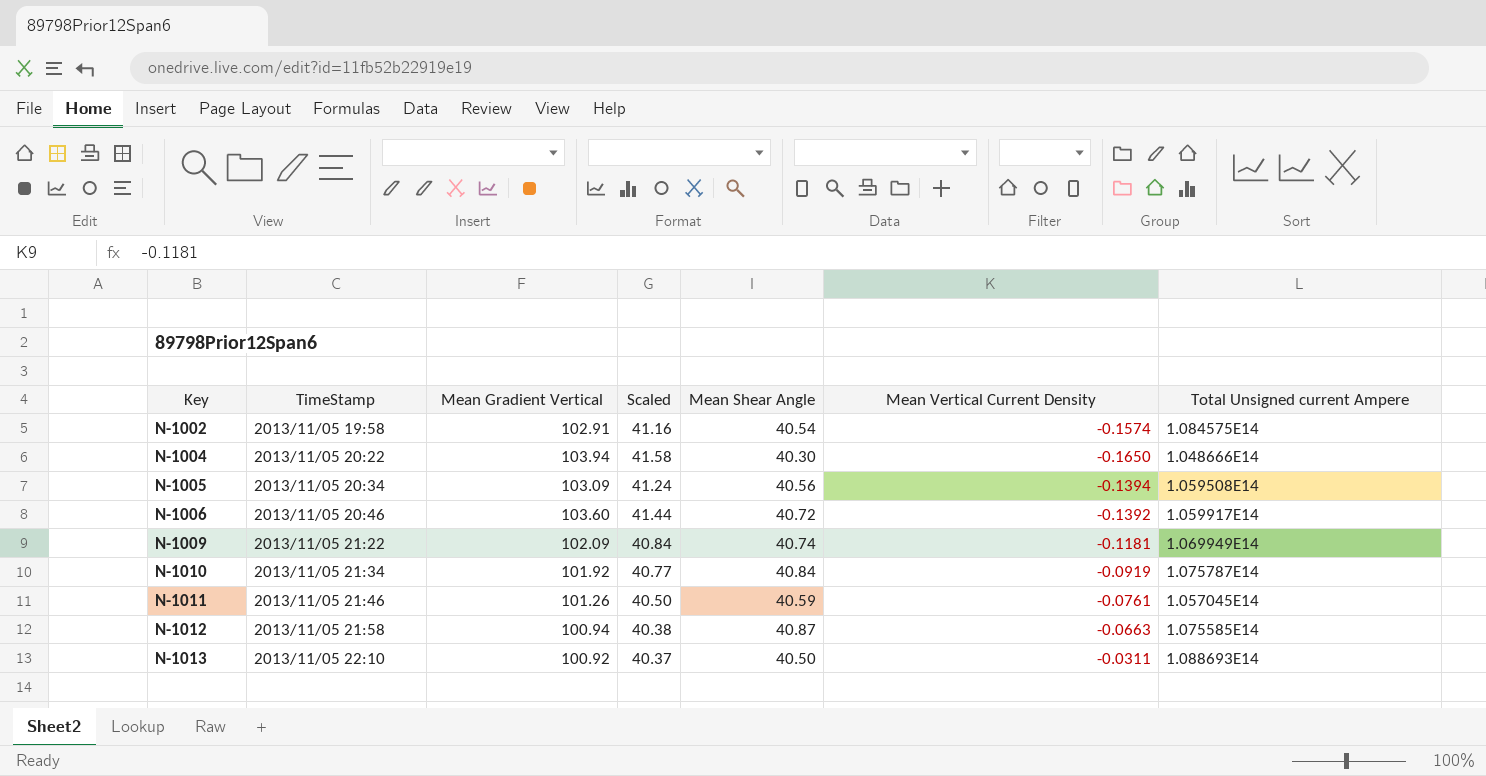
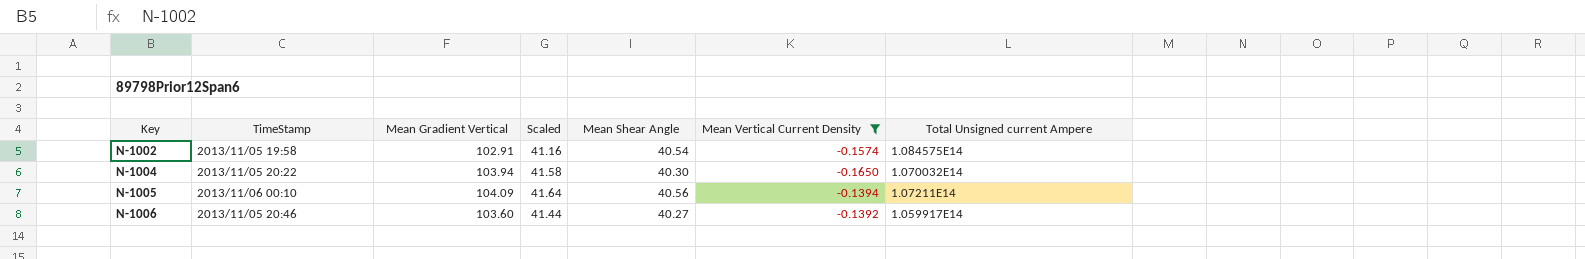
filter: none -> Mean Vertical Current Density <= -0.1392
N-1004 | Total Unsigned current Ampere: 1.048666E14 -> 1.070032E14
N-1005 | TimeStamp: 2013/11/05 20:34 -> 2013/11/06 00:10
N-1005 | Mean Gradient Vertical: 103.09 -> 104.09
N-1005 | Scaled: 41.24 -> 41.64
N-1005 | Total Unsigned current Ampere: 1.059508E14 -> 1.07211E14
N-1006 | Mean Shear Angle: 40.72 -> 40.27

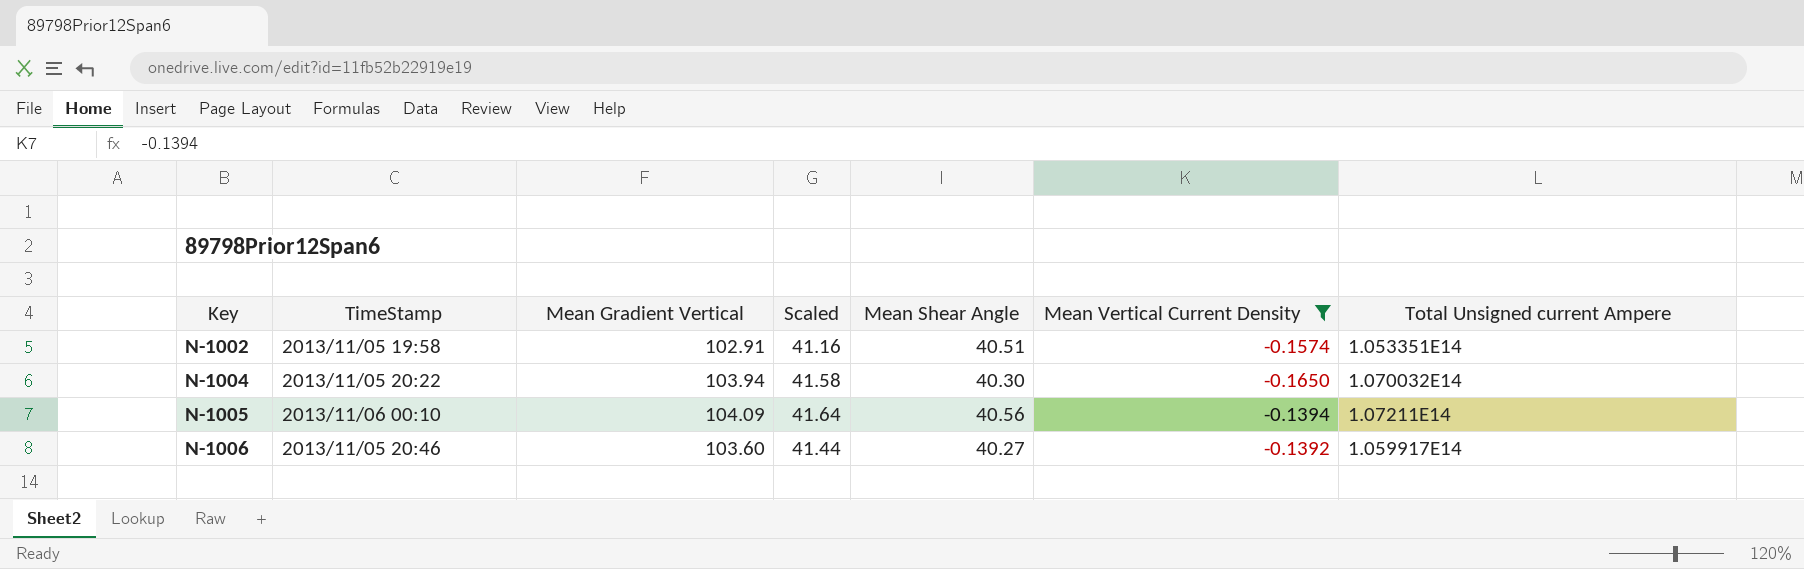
N-1002 | Mean Shear Angle: 40.54 -> 40.51
N-1002 | Total Unsigned current Ampere: 1.084575E14 -> 1.053351E14

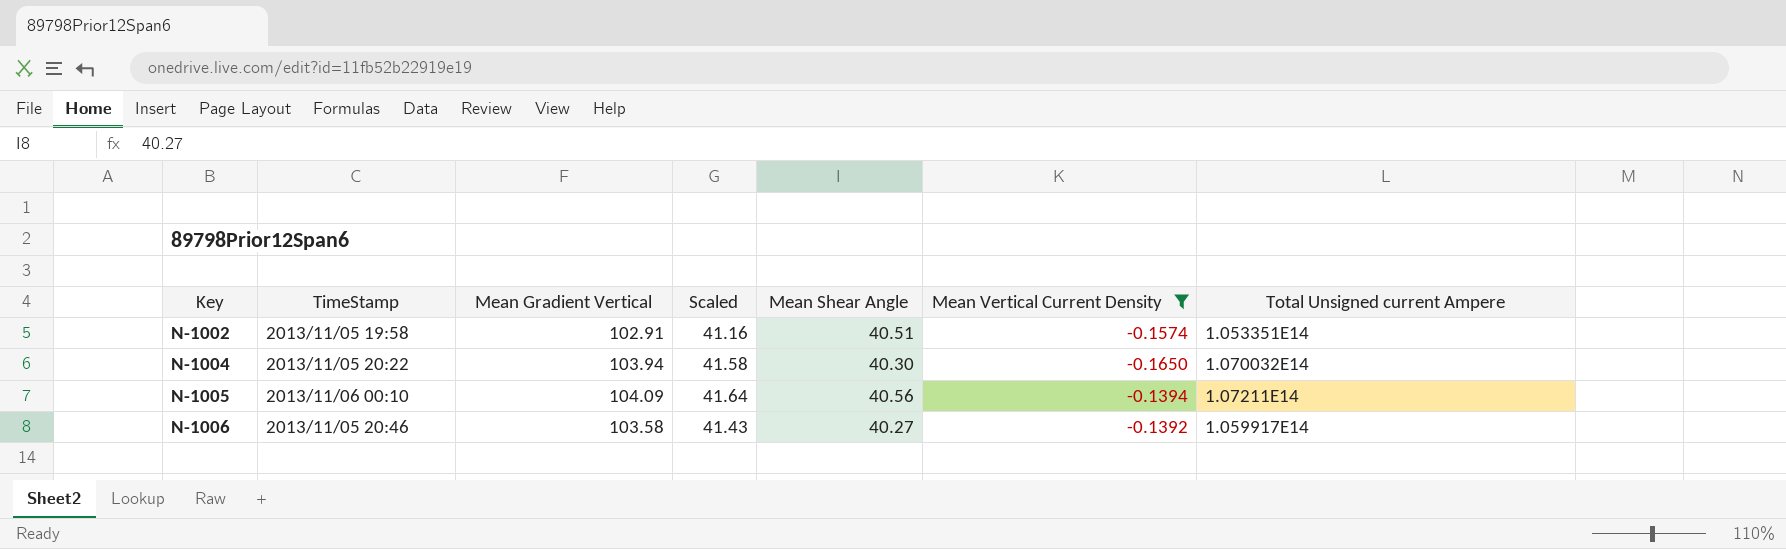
N-1006 | Mean Gradient Vertical: 103.60 -> 103.58
N-1006 | Scaled: 41.44 -> 41.43

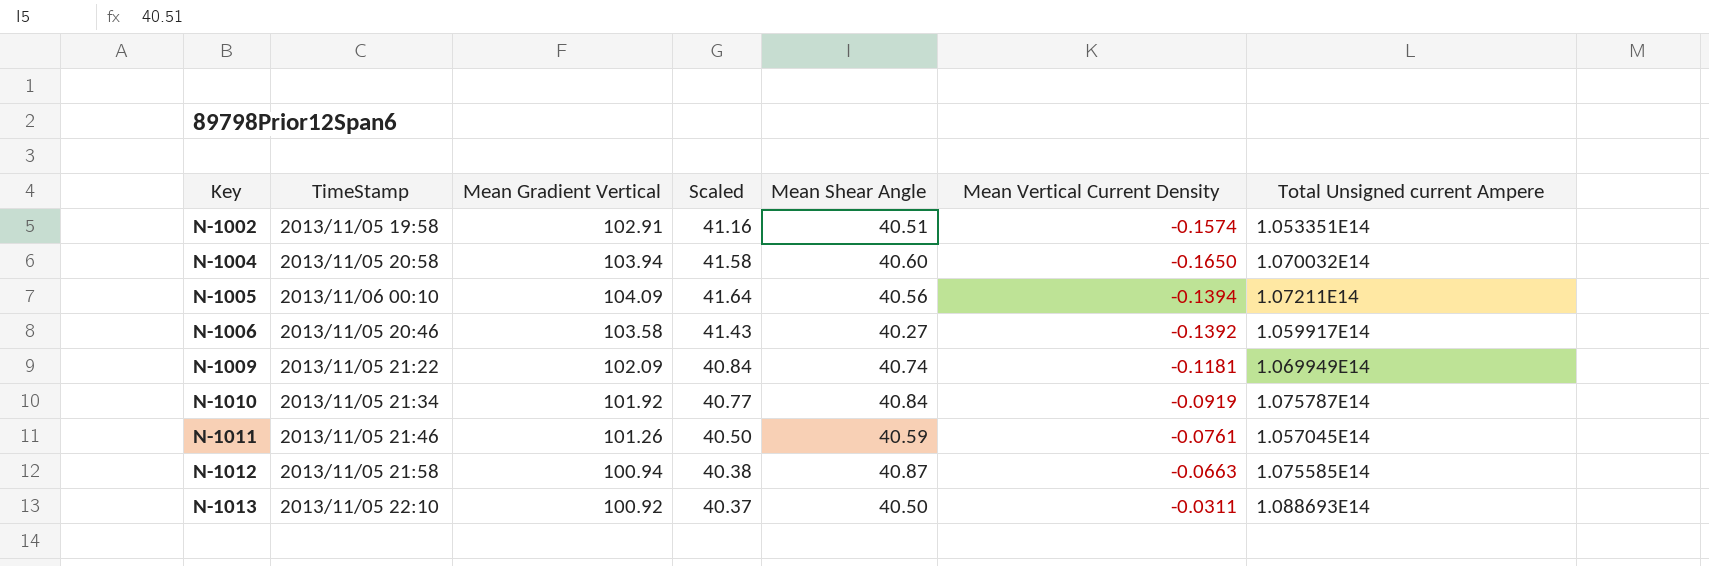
filter: Mean Vertical Current Density <= -0.1392 -> none
N-1004 | TimeStamp: 2013/11/05 20:22 -> 2013/11/05 20:58
N-1004 | Mean Shear Angle: 40.30 -> 40.60

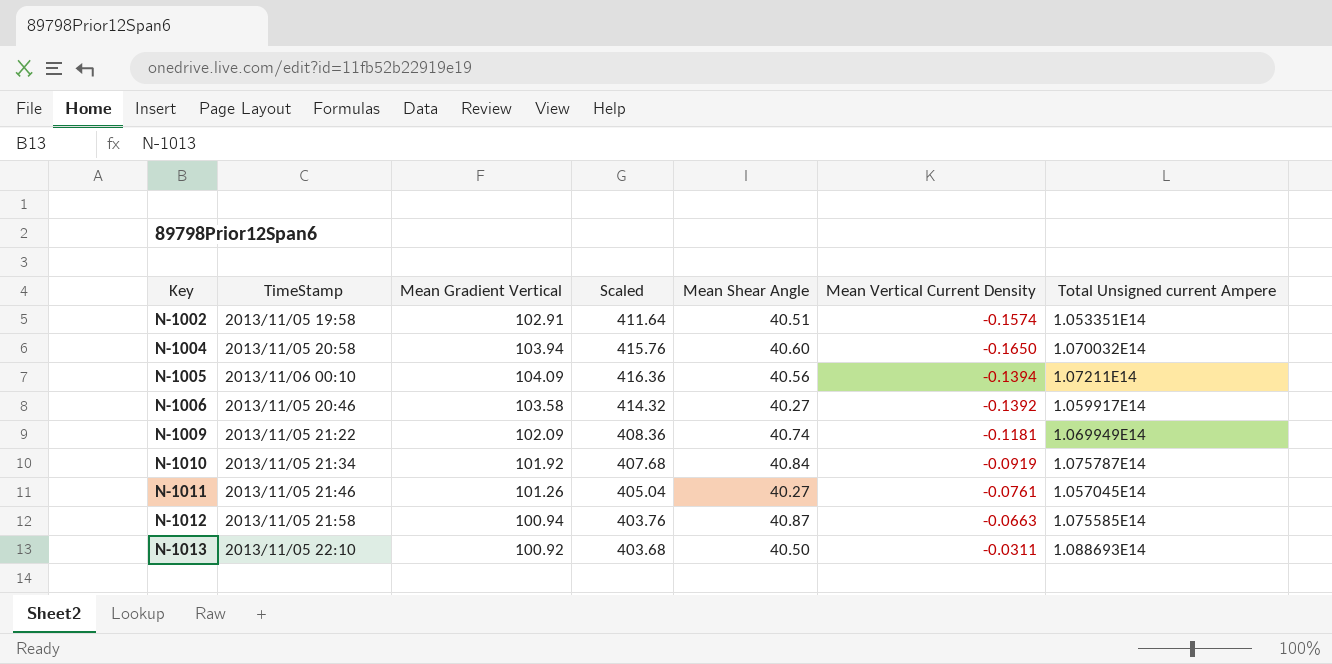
column Scaled | formula: [Mean Gradient Vertical] * 0.4 -> [Mean Gradient Vertical] * 4
N-1011 | Mean Shear Angle: 40.59 -> 40.27

